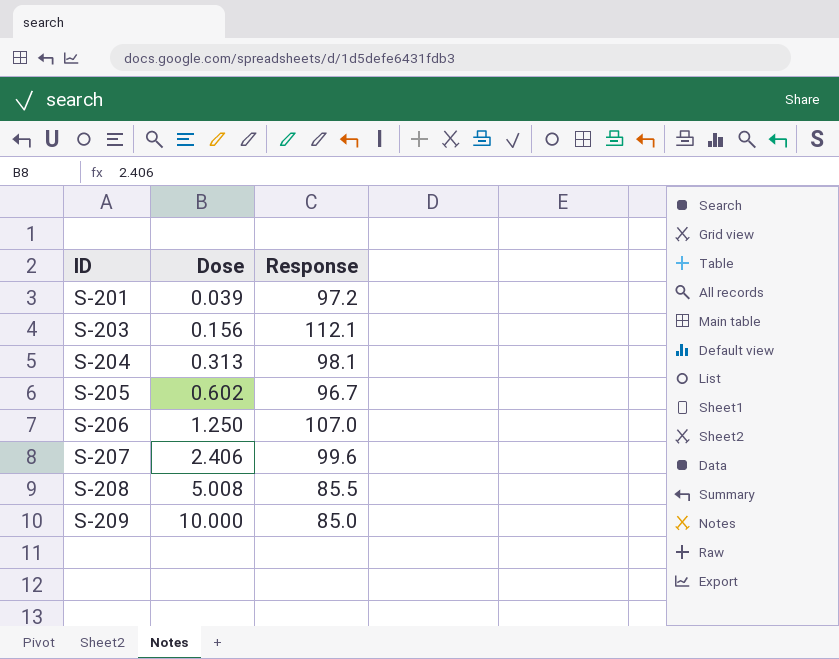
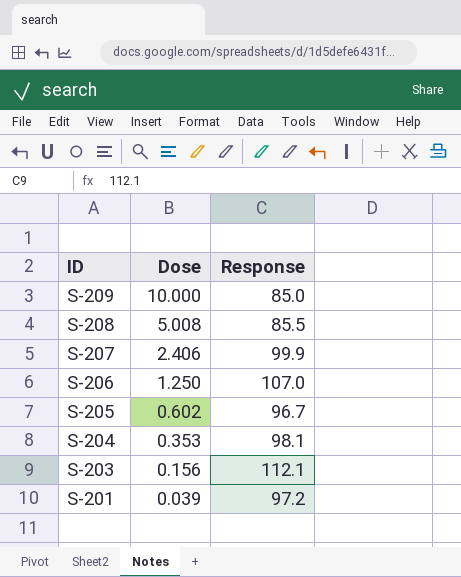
row order: ID ascending -> ID descending
S-207 | Response: 99.6 -> 99.9
S-204 | Dose: 0.313 -> 0.353

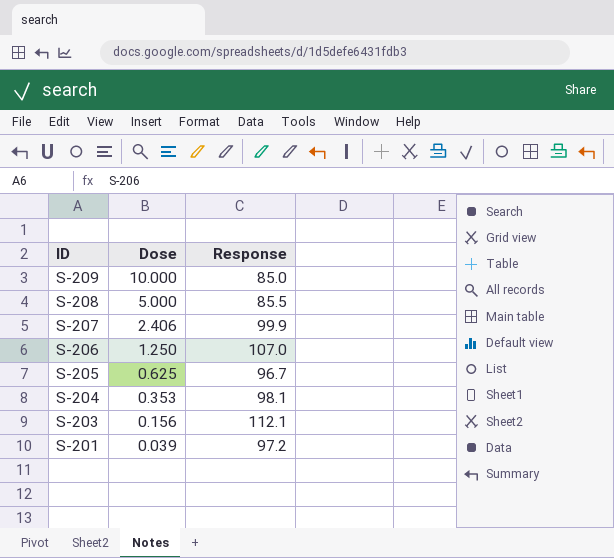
S-208 | Dose: 5.008 -> 5.000
S-205 | Dose: 0.602 -> 0.625

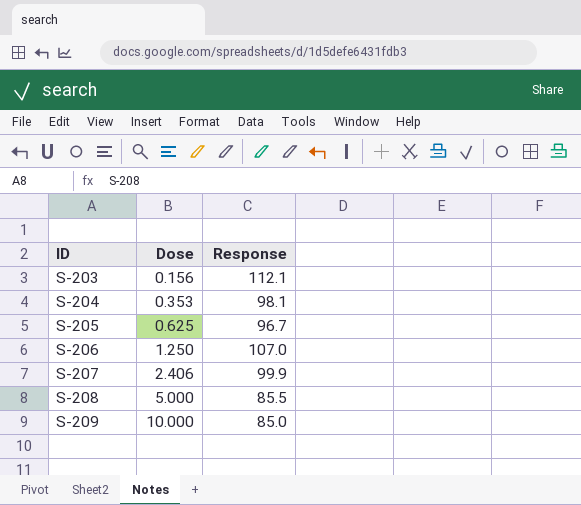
row order: ID descending -> ID ascending
row S-201: 0.039 | 97.2 -> none

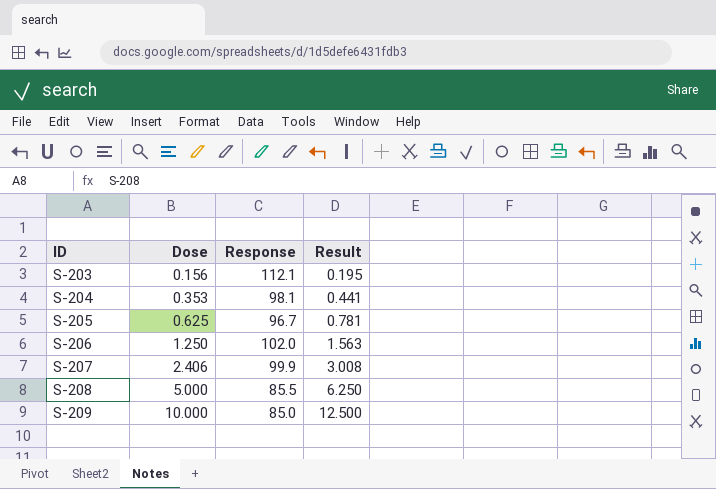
column Result | formula: none -> [Dose] * 1.25
S-206 | Response: 107.0 -> 102.0

